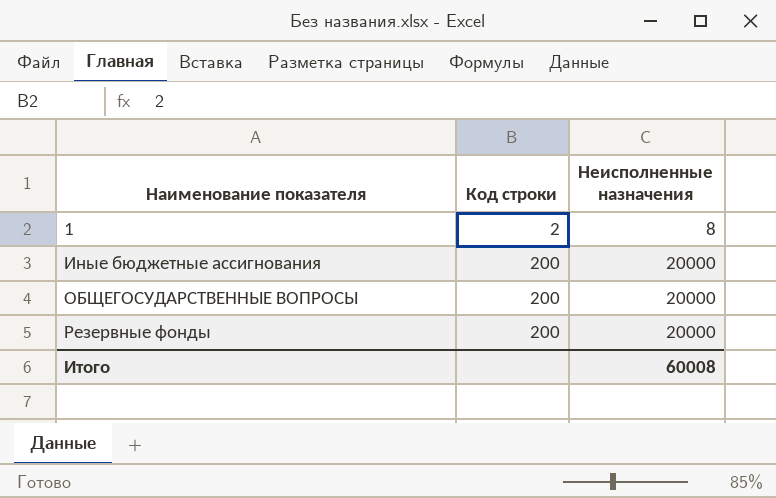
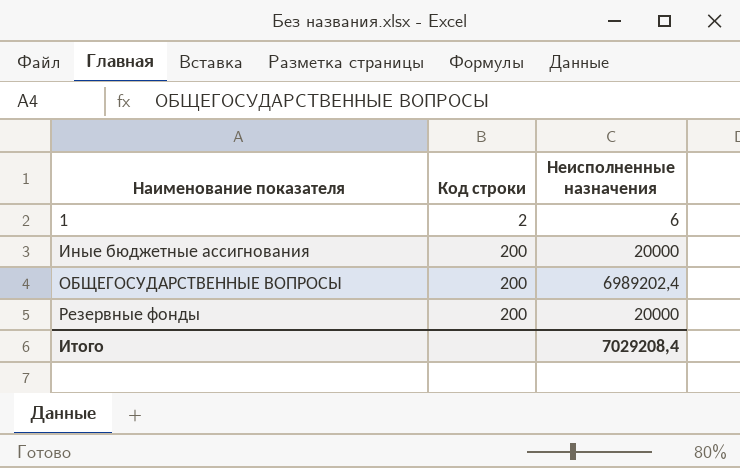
1 | Неисполненные назначения: 8 -> 6
ОБЩЕГОСУДАРСТВЕННЫЕ ВОПРОСЫ | Неисполненные назначения: 20000 -> 6989202,4
Итого | Неисполненные назначения: 60008 -> 7029208,4

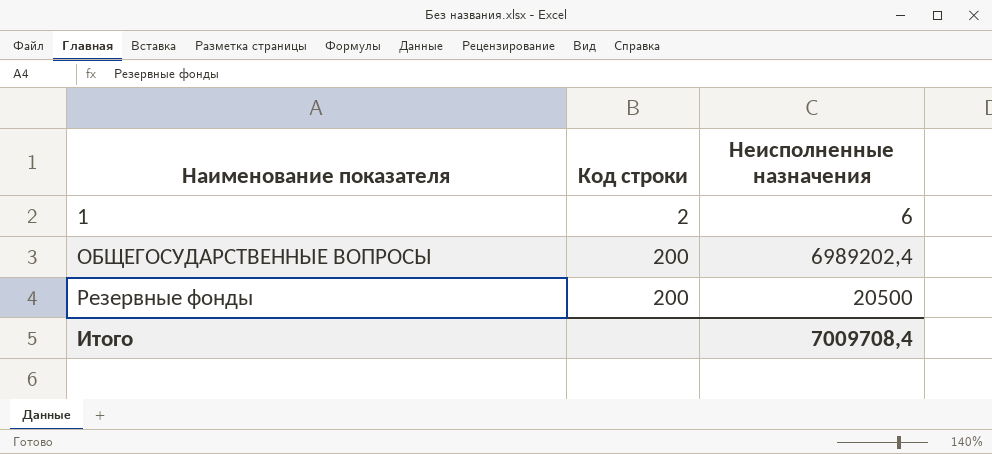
row Иные бюджетные ассигнования: 200 | 20000 -> none
Резервные фонды | Неисполненные назначения: 20000 -> 20500
Итого | Неисполненные назначения: 7029208,4 -> 7009708,4

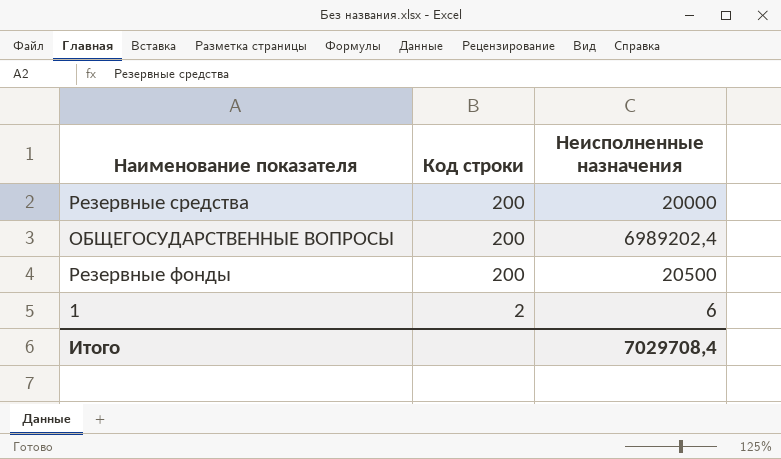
row order: Наименование показателя ascending -> Код строки descending
row Резервные средства: none -> 200 | 20000
Итого | Неисполненные назначения: 7009708,4 -> 7029708,4

